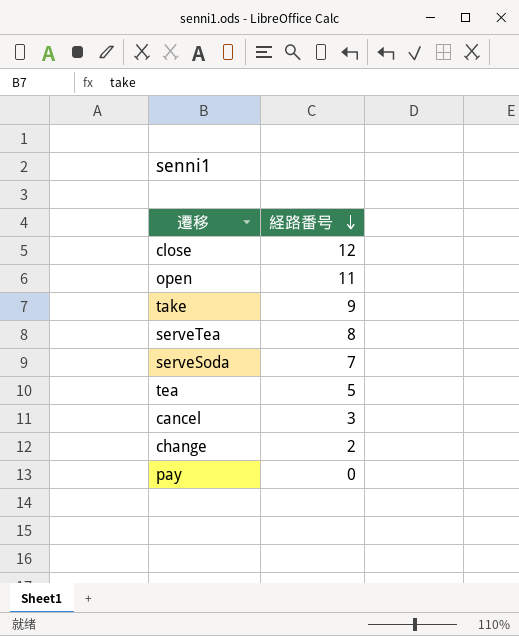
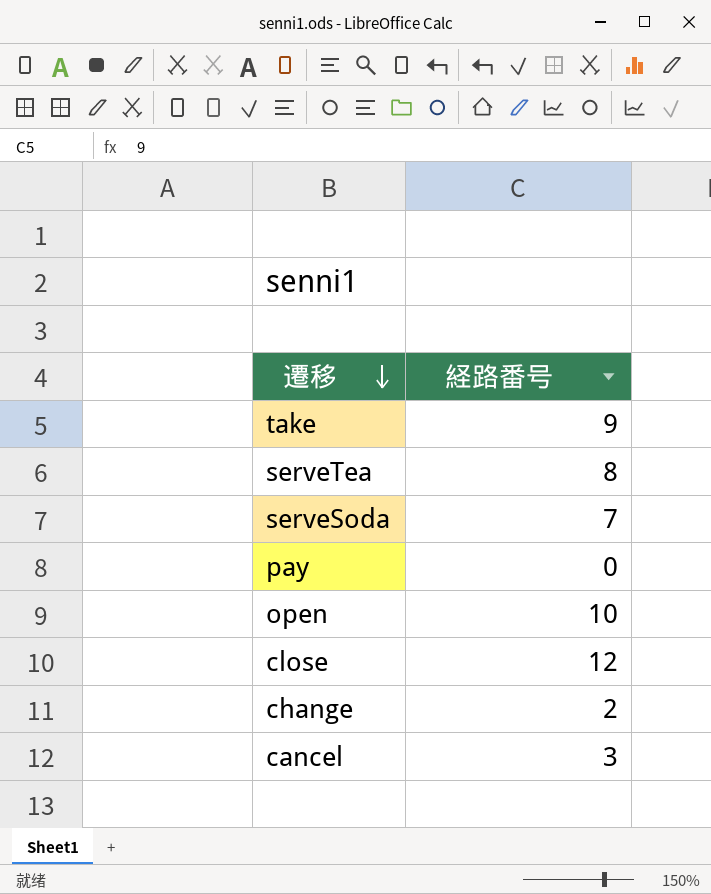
row order: 経路番号 descending -> 遷移 descending
row tea: 5 -> none
open | 経路番号: 11 -> 10

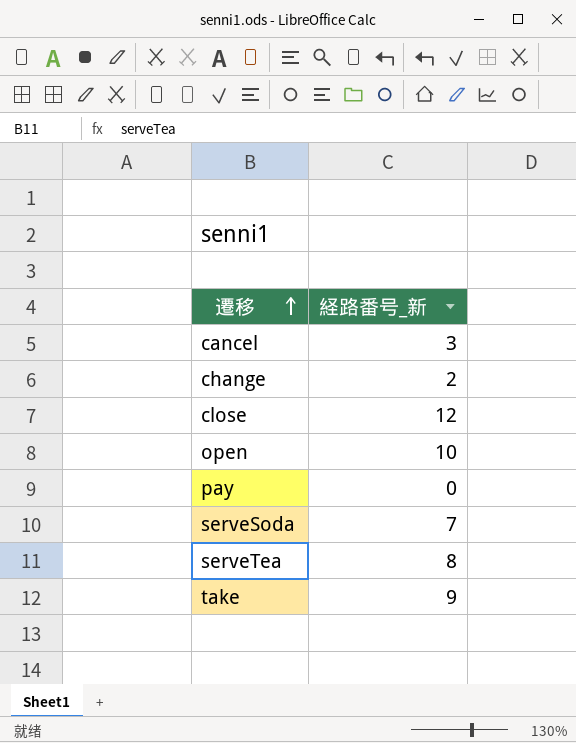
row order: 遷移 descending -> 遷移 ascending
column name: 経路番号 -> 経路番号_新

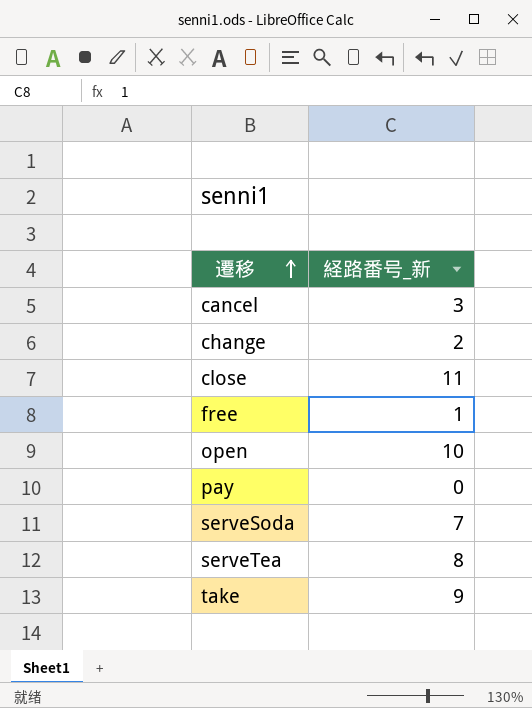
close | 経路番号_新: 12 -> 11
row free: none -> 1

